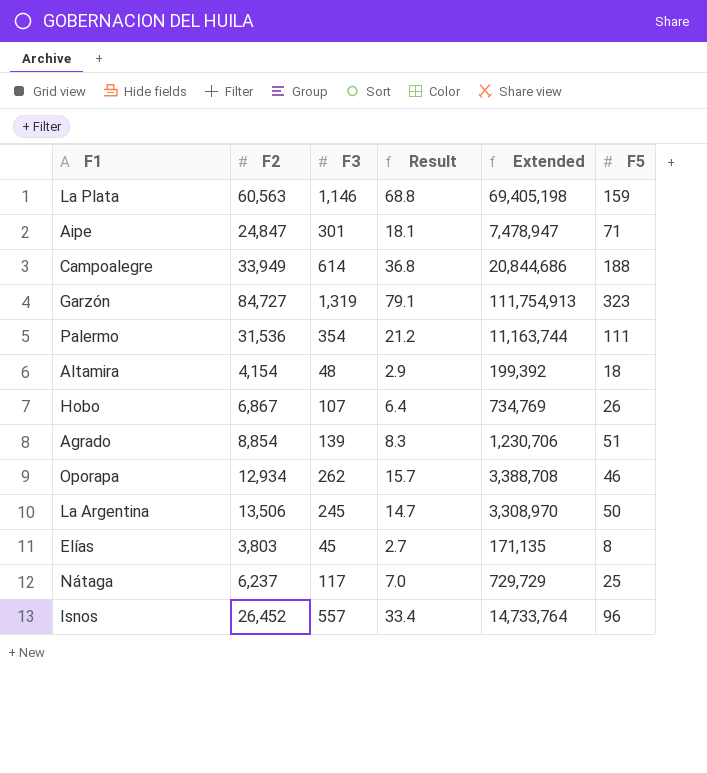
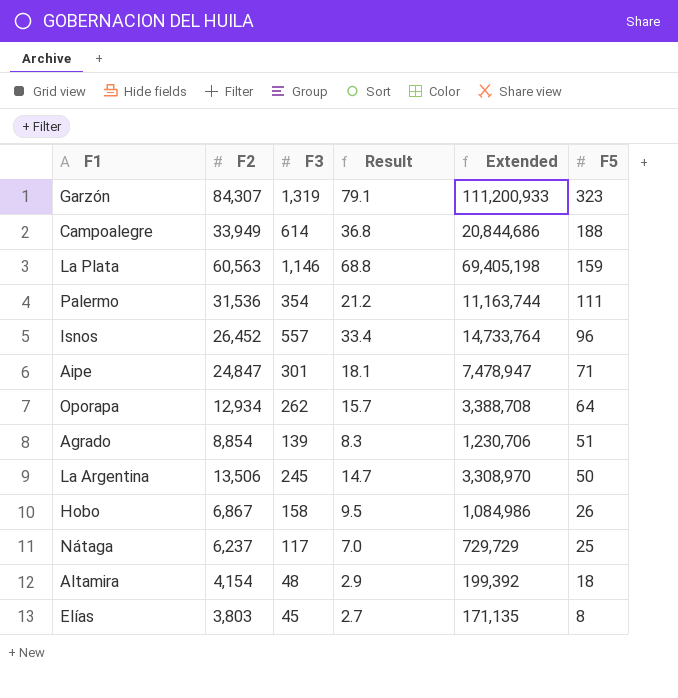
row order: none -> F5 descending
Garzón | F2: 84,727 -> 84,307
Garzón | Extended: 111,754,913 -> 111,200,933
Oporapa | F5: 46 -> 64
Hobo | F3: 107 -> 158
Hobo | Result: 6.4 -> 9.5
Hobo | Extended: 734,769 -> 1,084,986

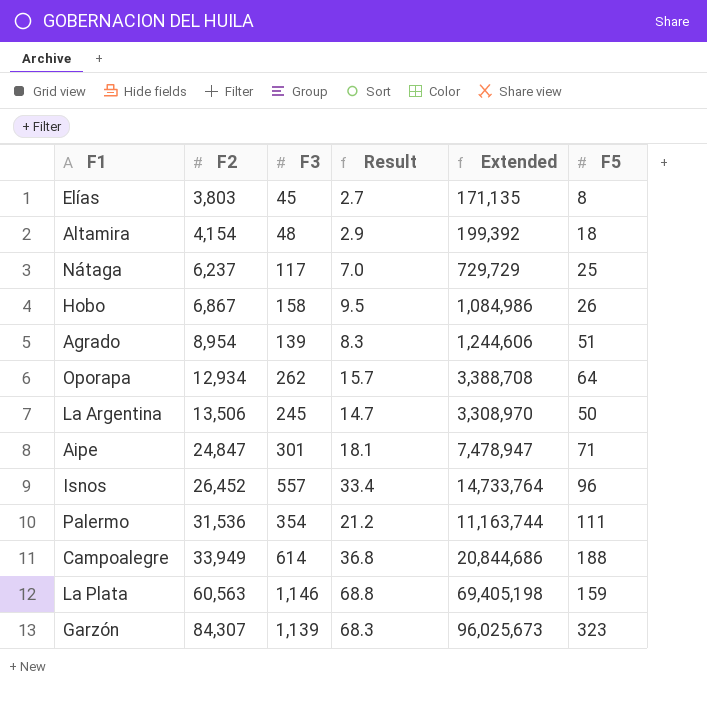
row order: F5 descending -> F2 ascending
Agrado | F2: 8,854 -> 8,954
Agrado | Extended: 1,230,706 -> 1,244,606
Garzón | F3: 1,319 -> 1,139
Garzón | Result: 79.1 -> 68.3
Garzón | Extended: 111,200,933 -> 96,025,673

